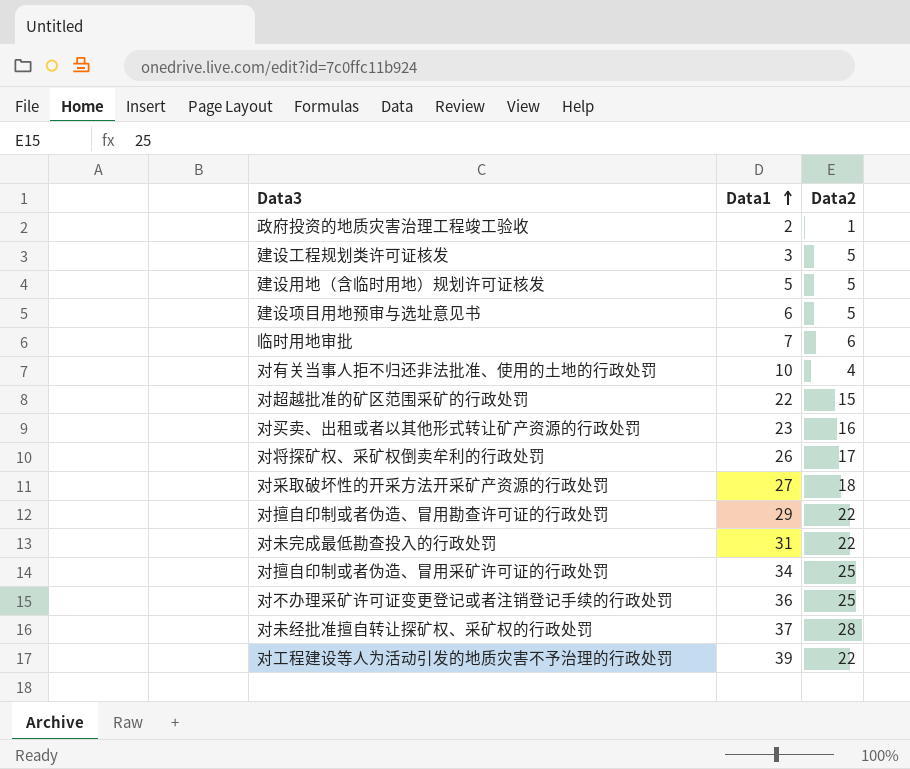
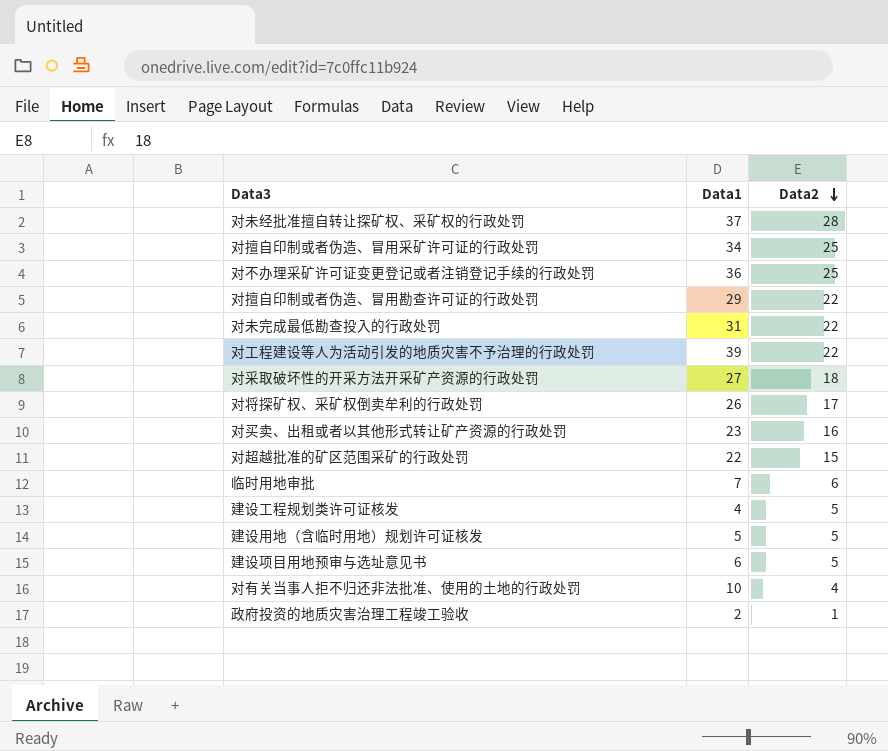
row order: Data1 ascending -> Data2 descending
建设工程规划类许可证核发 | Data1: 3 -> 4

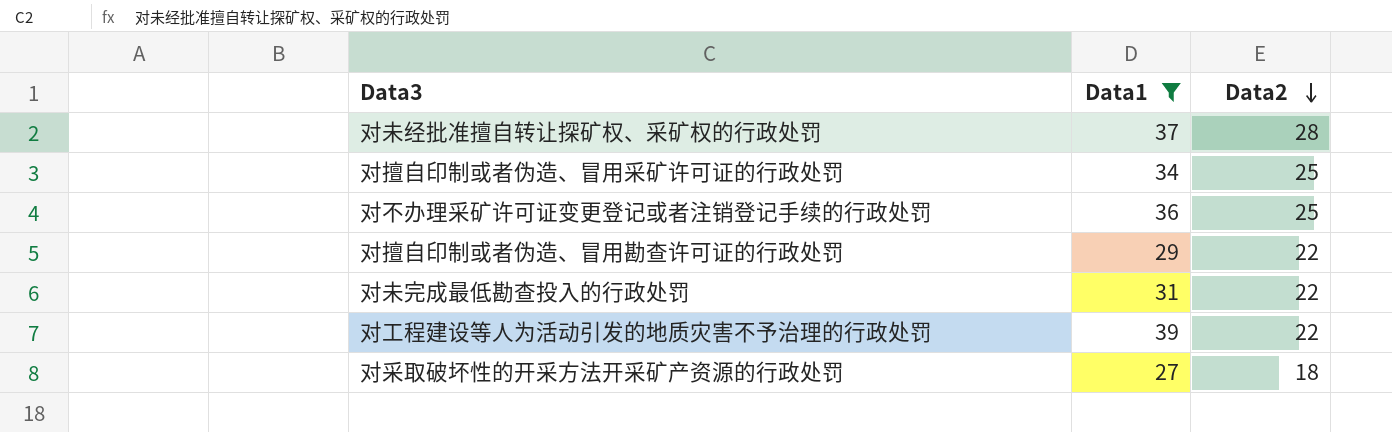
filter: none -> Data1 >= 27

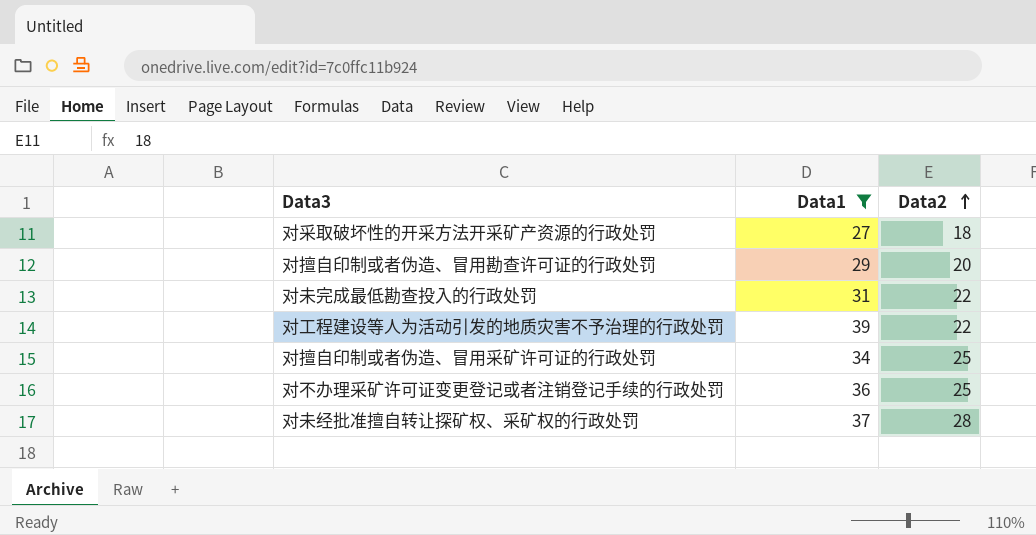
row order: Data2 descending -> Data2 ascending
对擅自印制或者伪造、冒用勘查许可证的行政处罚 | Data2: 22 -> 20

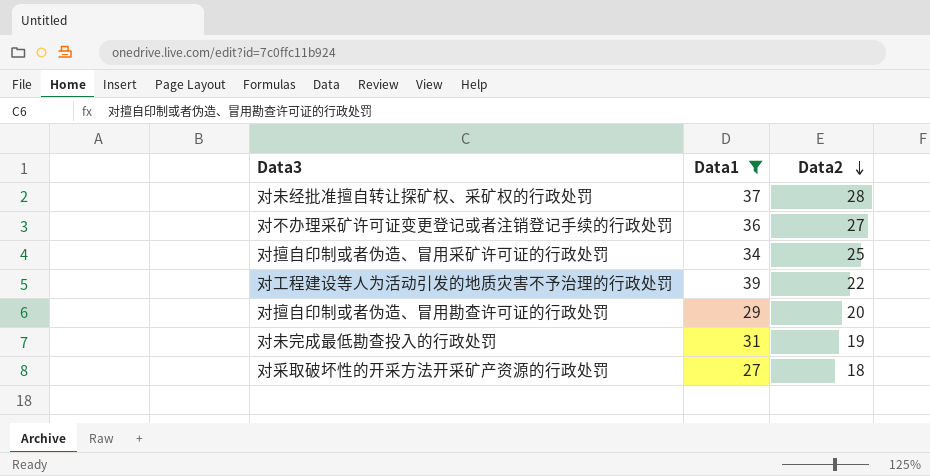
row order: Data2 ascending -> Data2 descending
对不办理采矿许可证变更登记或者注销登记手续的行政处罚 | Data2: 25 -> 27
对未完成最低勘查投入的行政处罚 | Data2: 22 -> 19

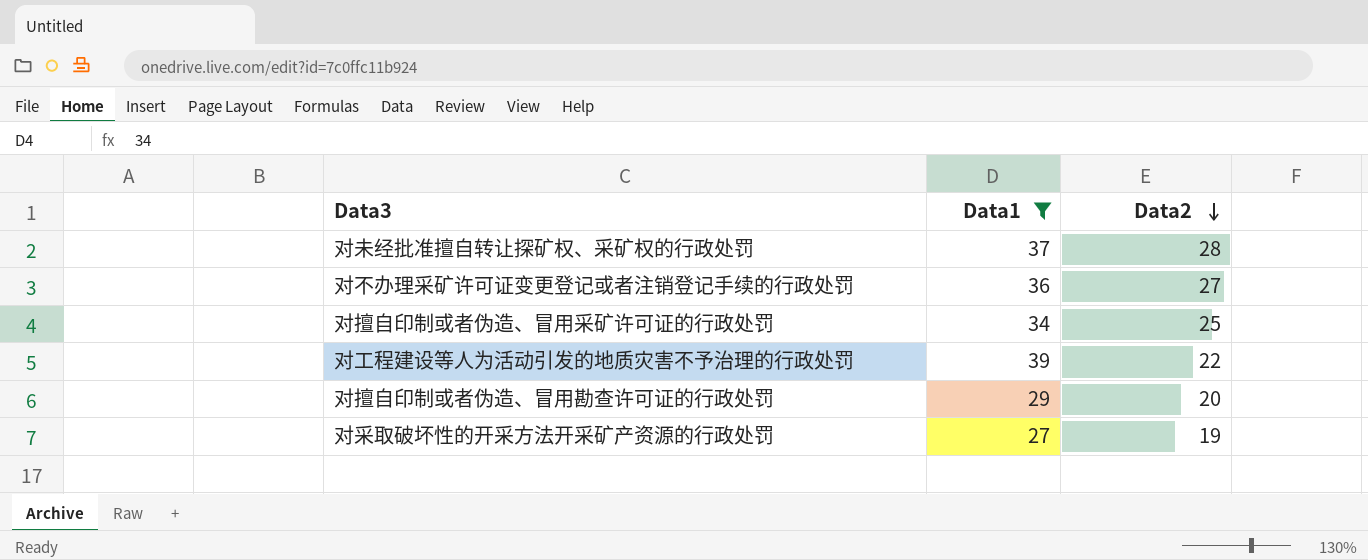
row 对未完成最低勘查投入的行政处罚: 31 | 19 -> none
对采取破坏性的开采方法开采矿产资源的行政处罚 | Data2: 18 -> 19

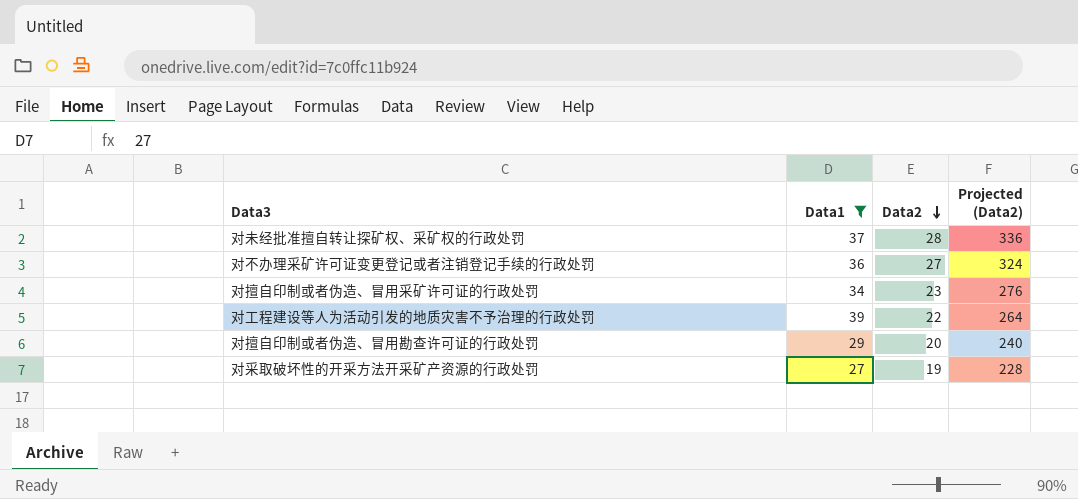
column Projected (Data2) | formula: none -> [Data2] * 12
对擅自印制或者伪造、冒用采矿许可证的行政处罚 | Data2: 25 -> 23

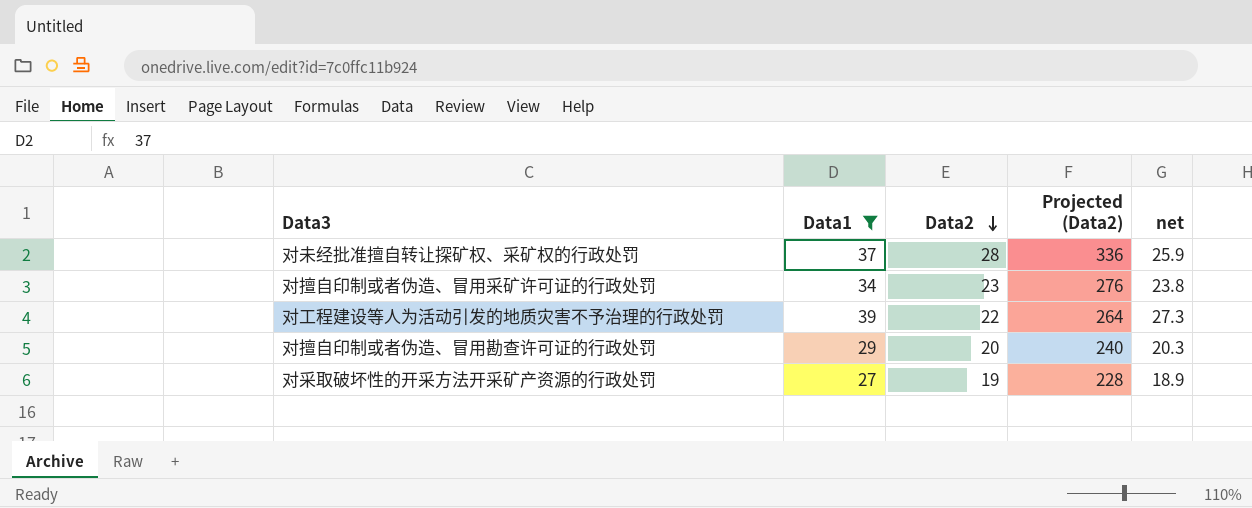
column net | formula: none -> [Data1] * 0.7
row 对不办理采矿许可证变更登记或者注销登记手续的行政处罚: 36 | 27 | 324 -> none

